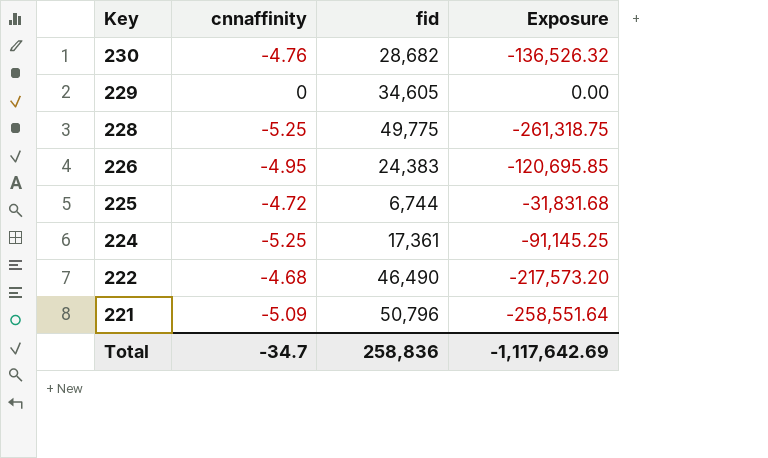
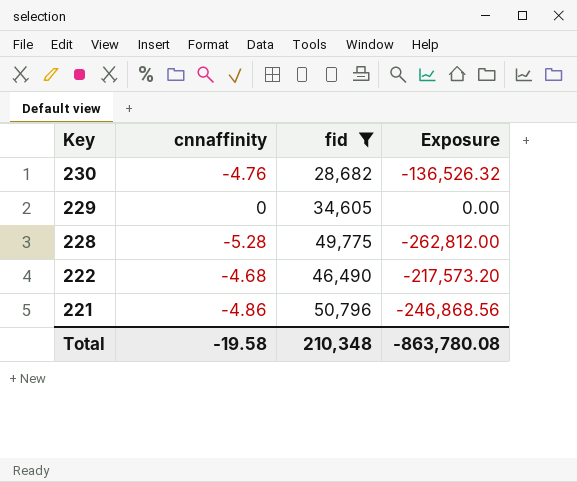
filter: none -> fid >= 28,682
228 | cnnaffinity: -5.25 -> -5.28
228 | Exposure: -261,318.75 -> -262,812.00
221 | cnnaffinity: -5.09 -> -4.86
221 | Exposure: -258,551.64 -> -246,868.56
Total | cnnaffinity: -34.7 -> -19.58
Total | fid: 258,836 -> 210,348
Total | Exposure: -1,117,642.69 -> -863,780.08

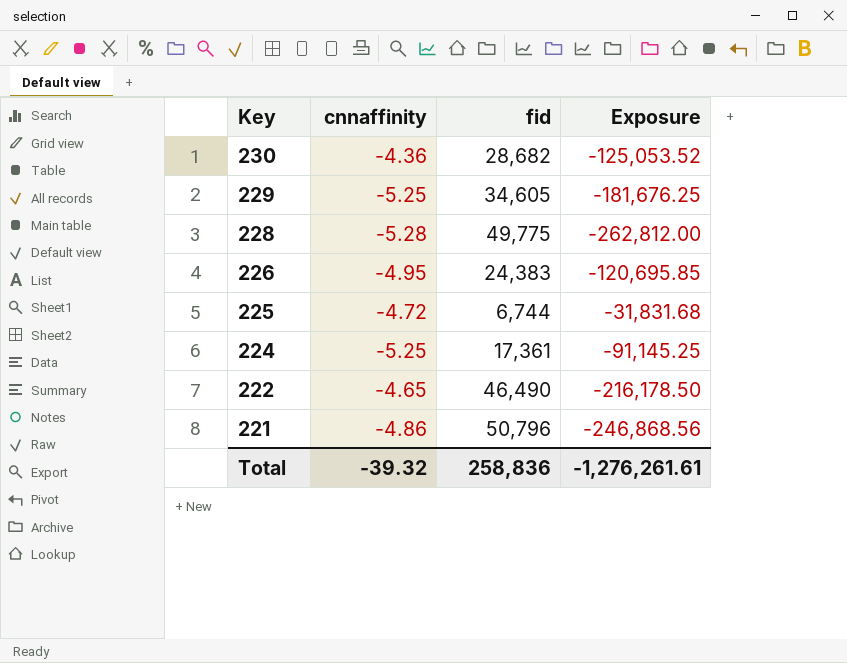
filter: fid >= 28,682 -> none
230 | cnnaffinity: -4.76 -> -4.36
230 | Exposure: -136,526.32 -> -125,053.52
229 | cnnaffinity: 0 -> -5.25
229 | Exposure: 0.00 -> -181,676.25
222 | cnnaffinity: -4.68 -> -4.65
222 | Exposure: -217,573.20 -> -216,178.50
Total | cnnaffinity: -19.58 -> -39.32
Total | fid: 210,348 -> 258,836
Total | Exposure: -863,780.08 -> -1,276,261.61

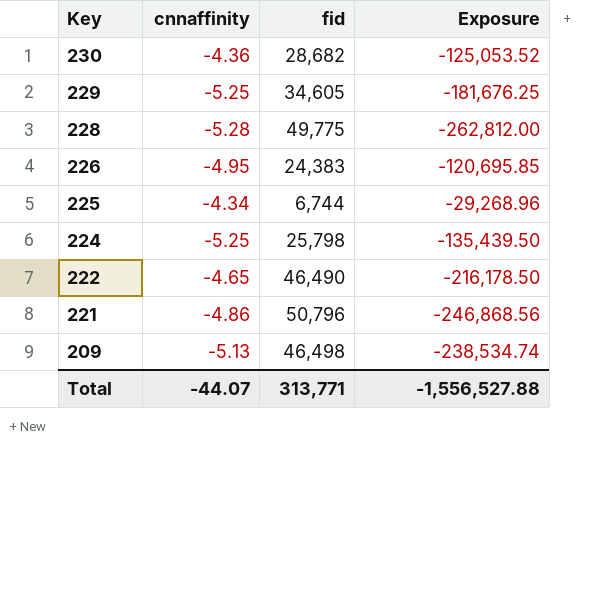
225 | cnnaffinity: -4.72 -> -4.34
225 | Exposure: -31,831.68 -> -29,268.96
224 | fid: 17,361 -> 25,798
224 | Exposure: -91,145.25 -> -135,439.50
row 209: none -> -5.13 | 46,498 | -238,534.74
Total | cnnaffinity: -39.32 -> -44.07
Total | fid: 258,836 -> 313,771
Total | Exposure: -1,276,261.61 -> -1,556,527.88

